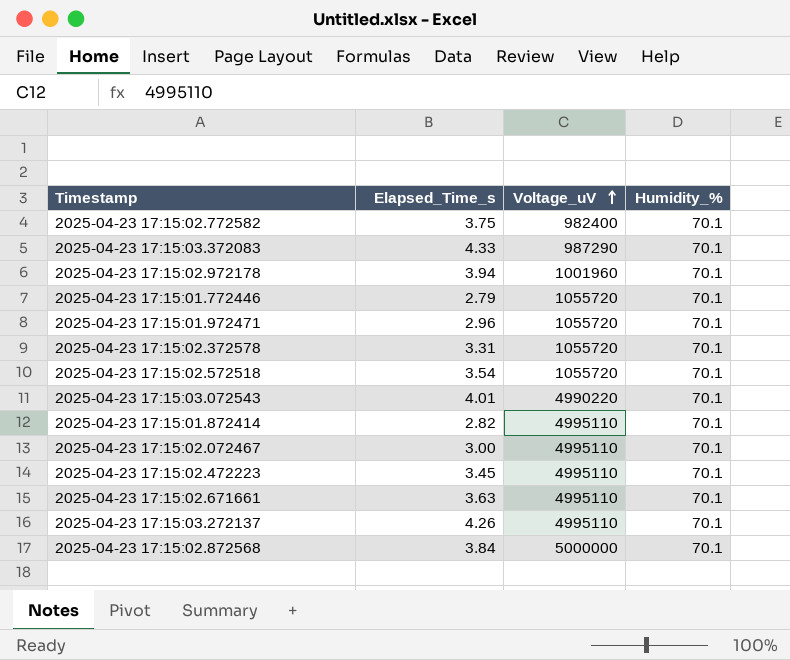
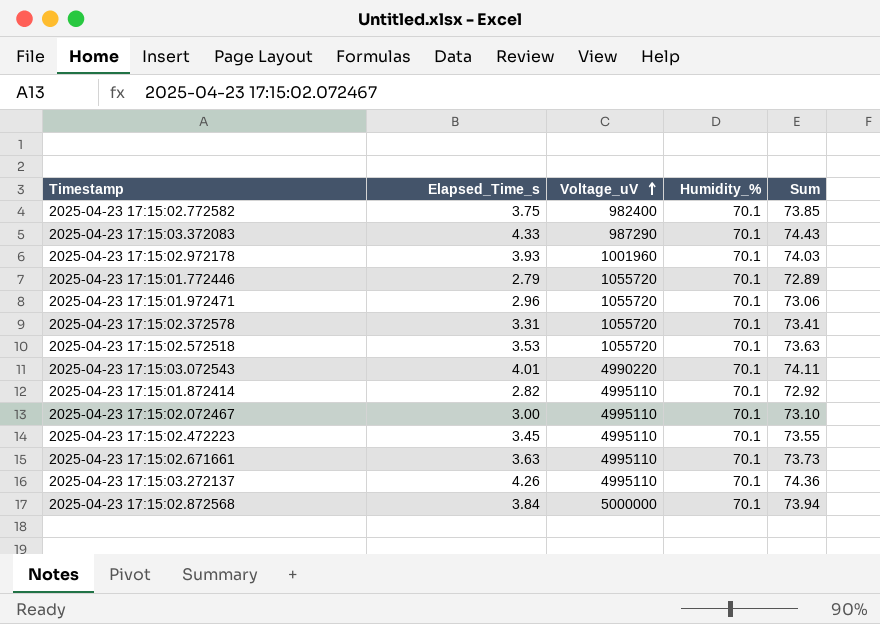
column Sum | formula: none -> [Elapsed_Time_s] + [Humidity_%]
2025-04-23 17:15:02.972178 | Elapsed_Time_s: 3.94 -> 3.93
2025-04-23 17:15:02.572518 | Elapsed_Time_s: 3.54 -> 3.53

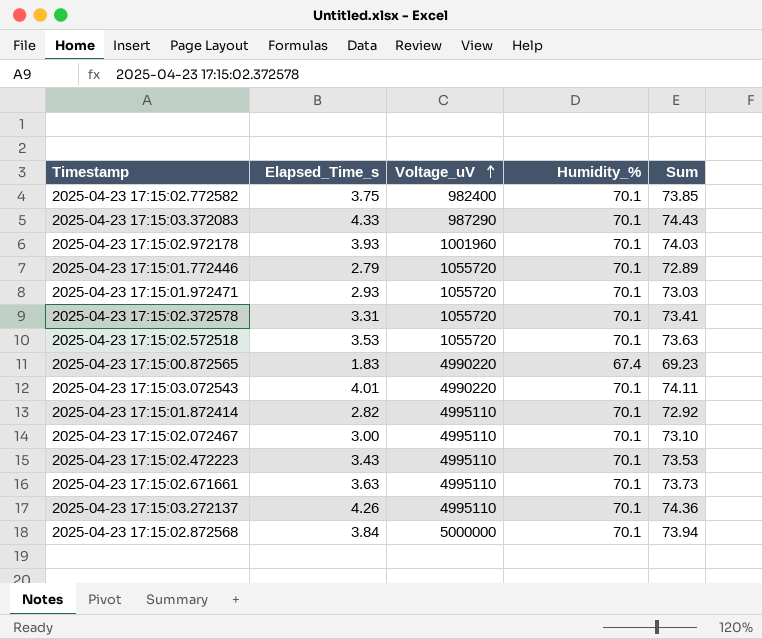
2025-04-23 17:15:01.972471 | Elapsed_Time_s: 2.96 -> 2.93
2025-04-23 17:15:01.972471 | Sum: 73.06 -> 73.03
row 2025-04-23 17:15:00.872565: none -> 1.83 | 4990220 | 67.4 | 69.23
2025-04-23 17:15:02.472223 | Elapsed_Time_s: 3.45 -> 3.43
2025-04-23 17:15:02.472223 | Sum: 73.55 -> 73.53

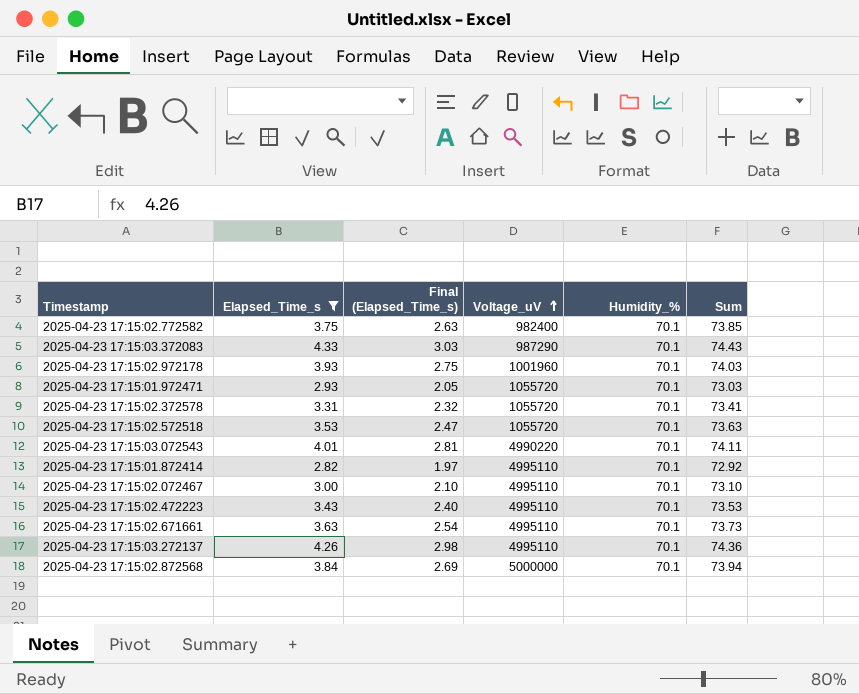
filter: none -> Elapsed_Time_s >= 2.82
column Final (Elapsed_Time_s) | formula: none -> [Elapsed_Time_s] * 0.7

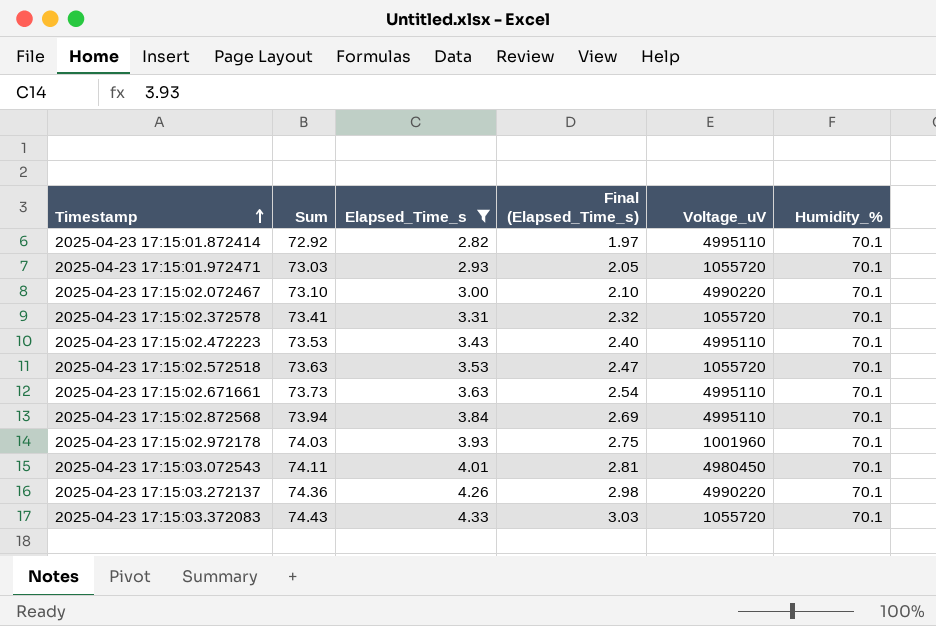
row order: Voltage_uV ascending -> Timestamp ascending
column Sum | position: 6 -> 2
row 2025-04-23 17:15:02.772582: 3.75 | 2.63 | 982400 | 70.1 | 73.85 -> none
2025-04-23 17:15:02.072467 | Voltage_uV: 4995110 -> 4990220
2025-04-23 17:15:02.872568 | Voltage_uV: 5000000 -> 4995110
2025-04-23 17:15:03.072543 | Voltage_uV: 4990220 -> 4980450
2025-04-23 17:15:03.272137 | Voltage_uV: 4995110 -> 4990220
2025-04-23 17:15:03.372083 | Voltage_uV: 987290 -> 1055720

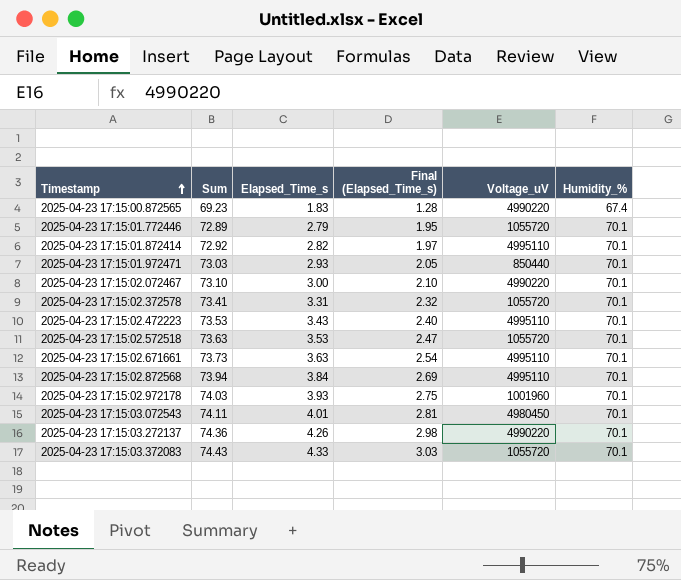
filter: Elapsed_Time_s >= 2.82 -> none
2025-04-23 17:15:01.972471 | Voltage_uV: 1055720 -> 850440

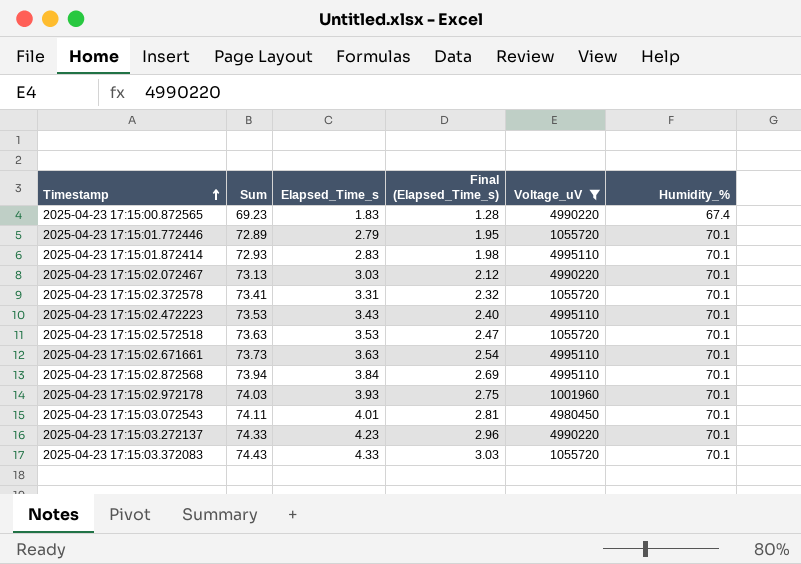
filter: none -> Voltage_uV != 850440
2025-04-23 17:15:01.872414 | Sum: 72.92 -> 72.93
2025-04-23 17:15:01.872414 | Elapsed_Time_s: 2.82 -> 2.83
2025-04-23 17:15:01.872414 | Final (Elapsed_Time_s): 1.97 -> 1.98
2025-04-23 17:15:02.072467 | Sum: 73.10 -> 73.13
2025-04-23 17:15:02.072467 | Elapsed_Time_s: 3.00 -> 3.03
2025-04-23 17:15:02.072467 | Final (Elapsed_Time_s): 2.10 -> 2.12
2025-04-23 17:15:03.272137 | Sum: 74.36 -> 74.33
2025-04-23 17:15:03.272137 | Elapsed_Time_s: 4.26 -> 4.23
2025-04-23 17:15:03.272137 | Final (Elapsed_Time_s): 2.98 -> 2.96

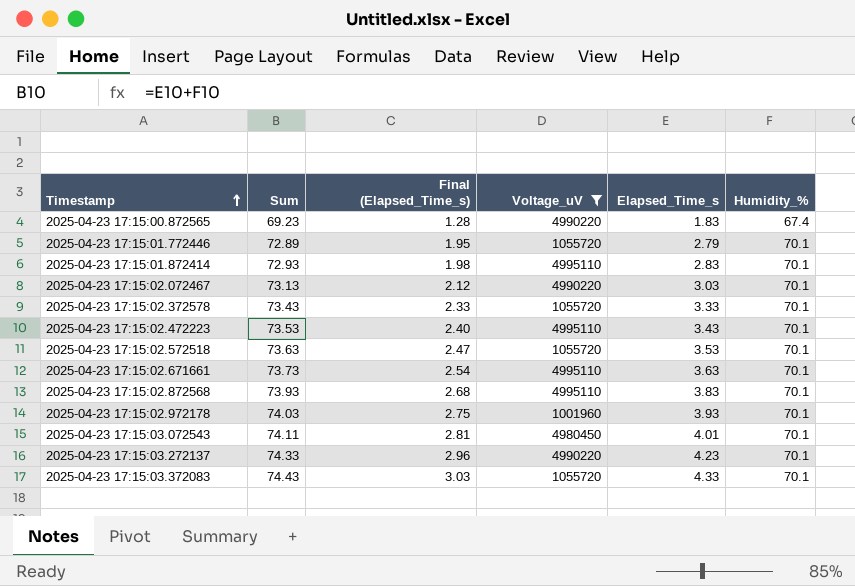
column Elapsed_Time_s | position: 3 -> 5
2025-04-23 17:15:02.372578 | Sum: 73.41 -> 73.43
2025-04-23 17:15:02.372578 | Final (Elapsed_Time_s): 2.32 -> 2.33
2025-04-23 17:15:02.372578 | Elapsed_Time_s: 3.31 -> 3.33
2025-04-23 17:15:02.872568 | Sum: 73.94 -> 73.93
2025-04-23 17:15:02.872568 | Final (Elapsed_Time_s): 2.69 -> 2.68
2025-04-23 17:15:02.872568 | Elapsed_Time_s: 3.84 -> 3.83

